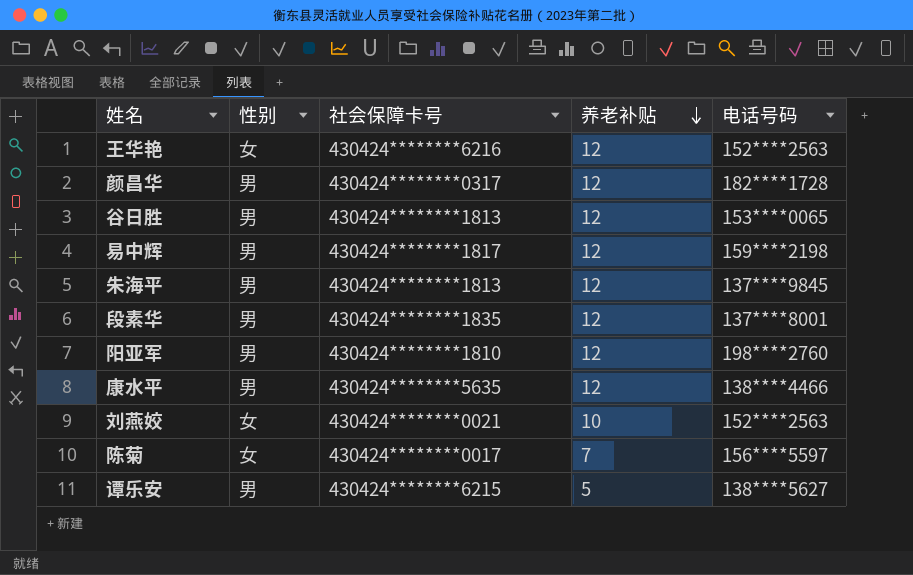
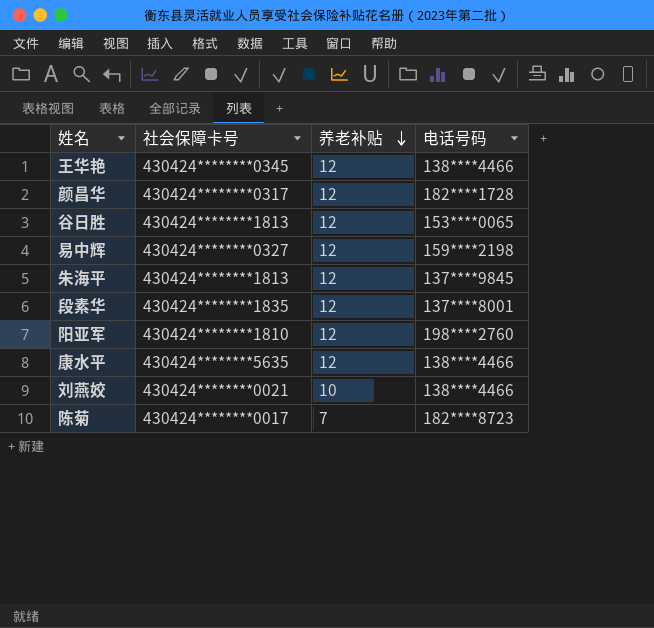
column 性别 | position: 2 -> none
row 谭乐安: 男 | 430424********6215 | 5 | 138****5627 -> none
王华艳 | 社会保障卡号: 430424********6216 -> 430424********0345
王华艳 | 电话号码: 152****2563 -> 138****4466
易中辉 | 社会保障卡号: 430424********1817 -> 430424********0327
刘燕姣 | 电话号码: 152****2563 -> 138****4466
陈菊 | 电话号码: 156****5597 -> 182****8723

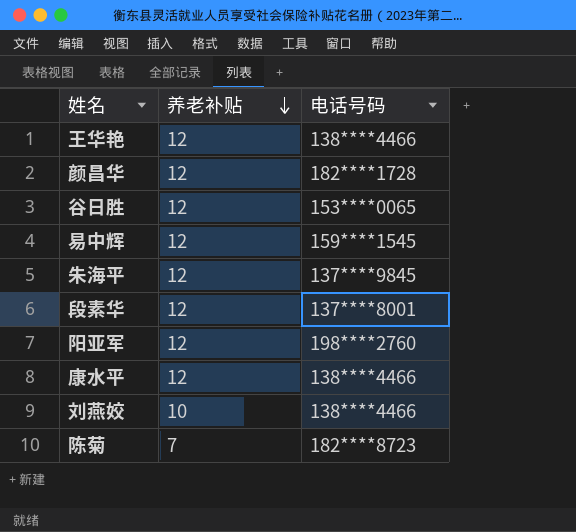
column 社会保障卡号 | position: 2 -> none
易中辉 | 电话号码: 159****2198 -> 159****1545

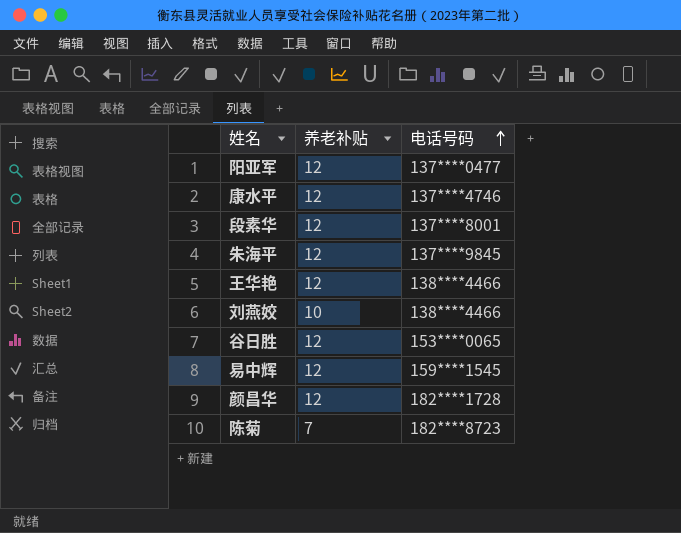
row order: 养老补贴 descending -> 电话号码 ascending
阳亚军 | 电话号码: 198****2760 -> 137****0477
康水平 | 电话号码: 138****4466 -> 137****4746

